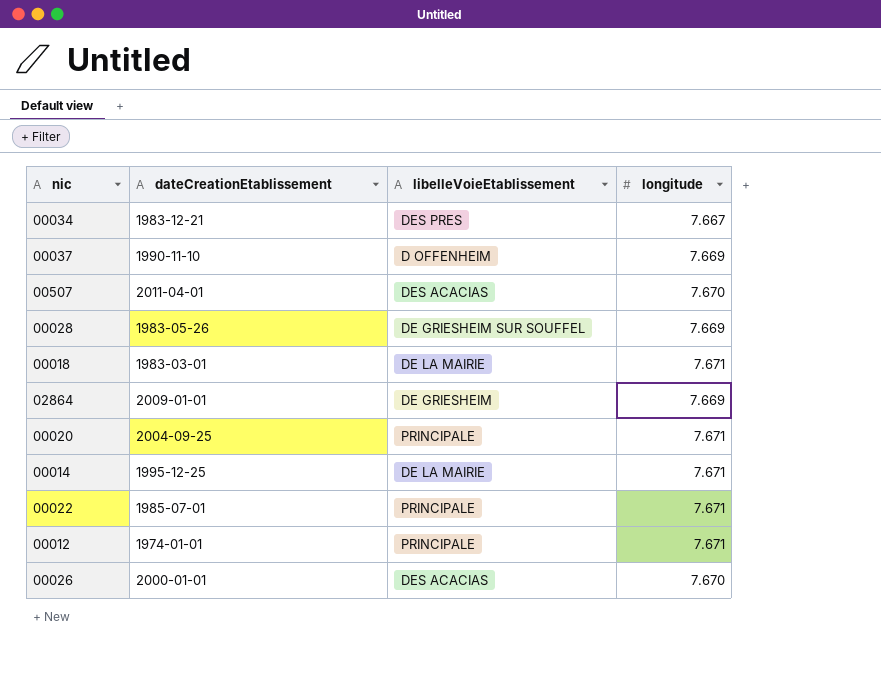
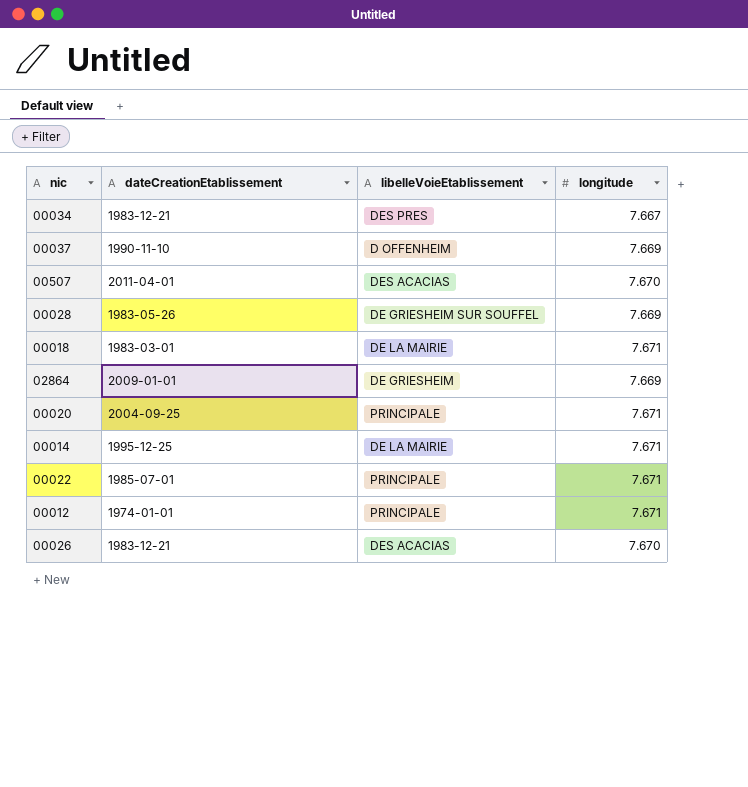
00026 | dateCreationEtablissement: 2000-01-01 -> 1983-12-21

